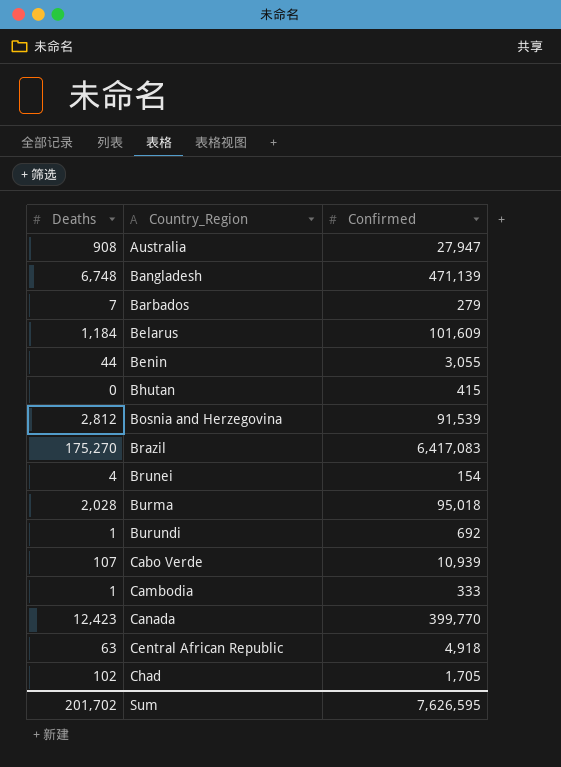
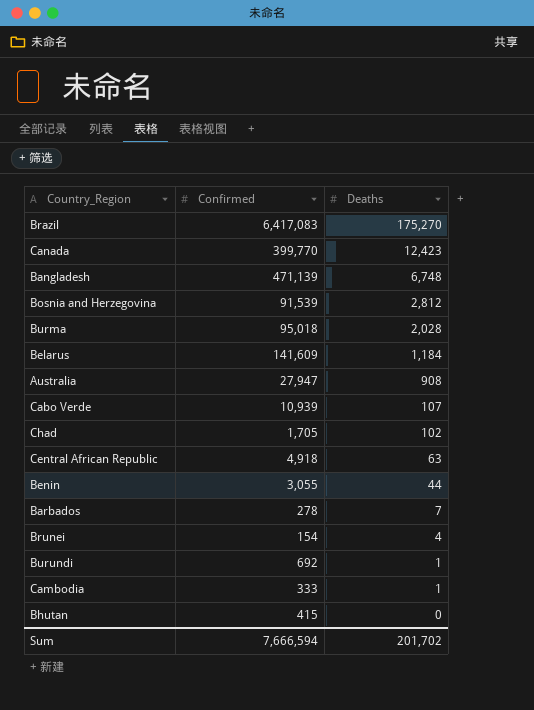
row order: Country_Region ascending -> Deaths descending
column Deaths | position: 1 -> 3
Belarus | Confirmed: 101,609 -> 141,609
Barbados | Confirmed: 279 -> 278
Sum | Confirmed: 7,626,595 -> 7,666,594

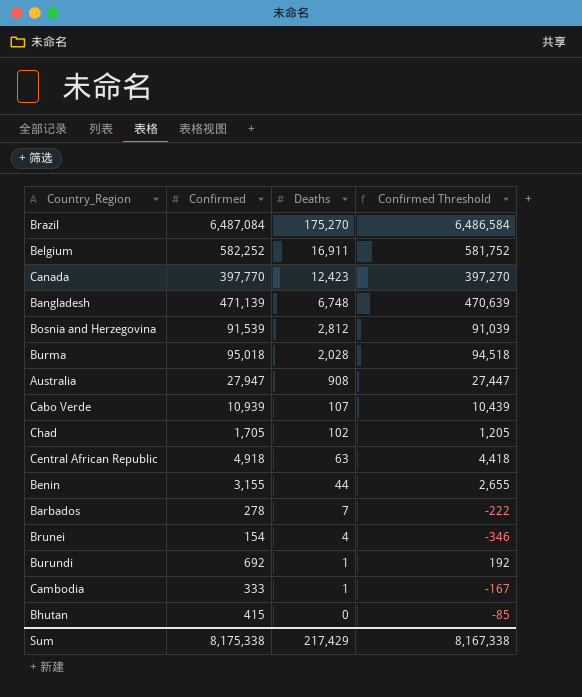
column Confirmed Threshold | formula: none -> [Confirmed] - 500
row Belarus: 141,609 | 1,184 -> none
Brazil | Confirmed: 6,417,083 -> 6,487,084
row Belgium: none -> 582,252 | 16,911 | 581,752
Canada | Confirmed: 399,770 -> 397,770
Benin | Confirmed: 3,055 -> 3,155
Sum | Confirmed: 7,666,594 -> 8,175,338
Sum | Deaths: 201,702 -> 217,429

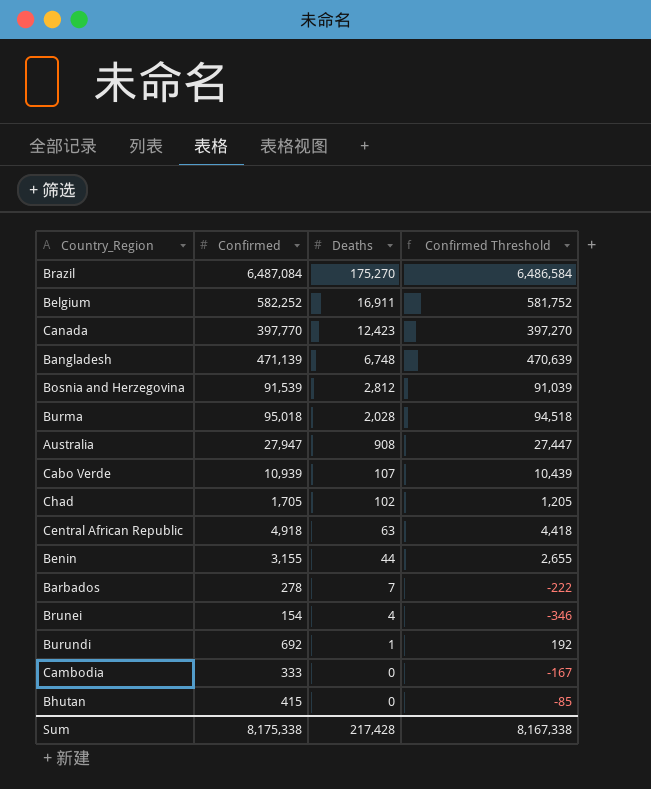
Cambodia | Deaths: 1 -> 0
Sum | Deaths: 217,429 -> 217,428

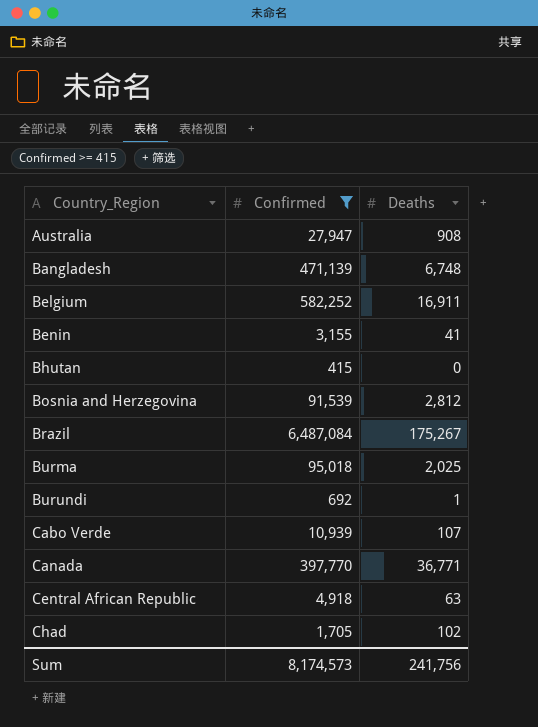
filter: none -> Confirmed >= 415
row order: Deaths descending -> Country_Region ascending
column Confirmed Threshold | formula: [Confirmed] - 500 -> none
Benin | Deaths: 44 -> 41
Brazil | Deaths: 175,270 -> 175,267
Burma | Deaths: 2,028 -> 2,025
Canada | Deaths: 12,423 -> 36,771
Sum | Confirmed: 8,175,338 -> 8,174,573
Sum | Deaths: 217,428 -> 241,756

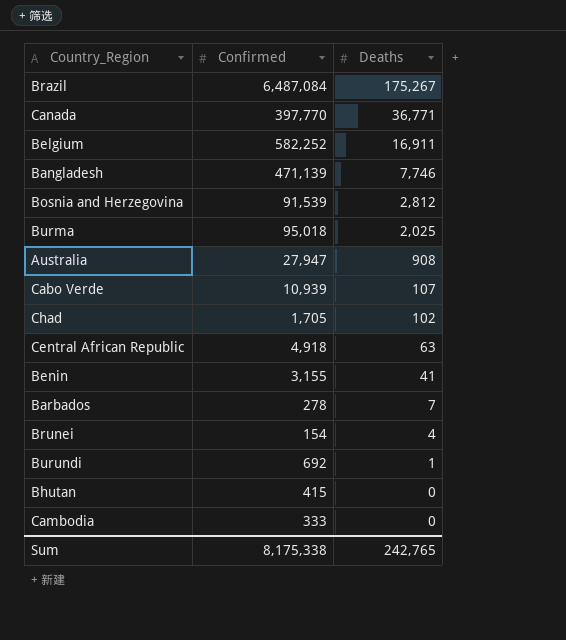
filter: Confirmed >= 415 -> none
row order: Country_Region ascending -> Deaths descending
Bangladesh | Deaths: 6,748 -> 7,746
Sum | Confirmed: 8,174,573 -> 8,175,338
Sum | Deaths: 241,756 -> 242,765

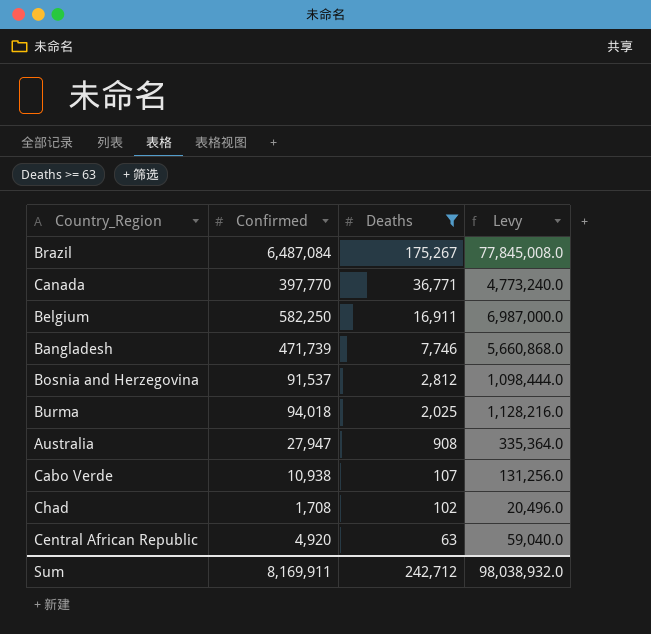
filter: none -> Deaths >= 63
column Levy | formula: none -> [Confirmed] * 12
Belgium | Confirmed: 582,252 -> 582,250
Bangladesh | Confirmed: 471,139 -> 471,739
Bosnia and Herzegovina | Confirmed: 91,539 -> 91,537
Burma | Confirmed: 95,018 -> 94,018
Cabo Verde | Confirmed: 10,939 -> 10,938
Chad | Confirmed: 1,705 -> 1,708
Central African Republic | Confirmed: 4,918 -> 4,920
Sum | Confirmed: 8,175,338 -> 8,169,911
Sum | Deaths: 242,765 -> 242,712

